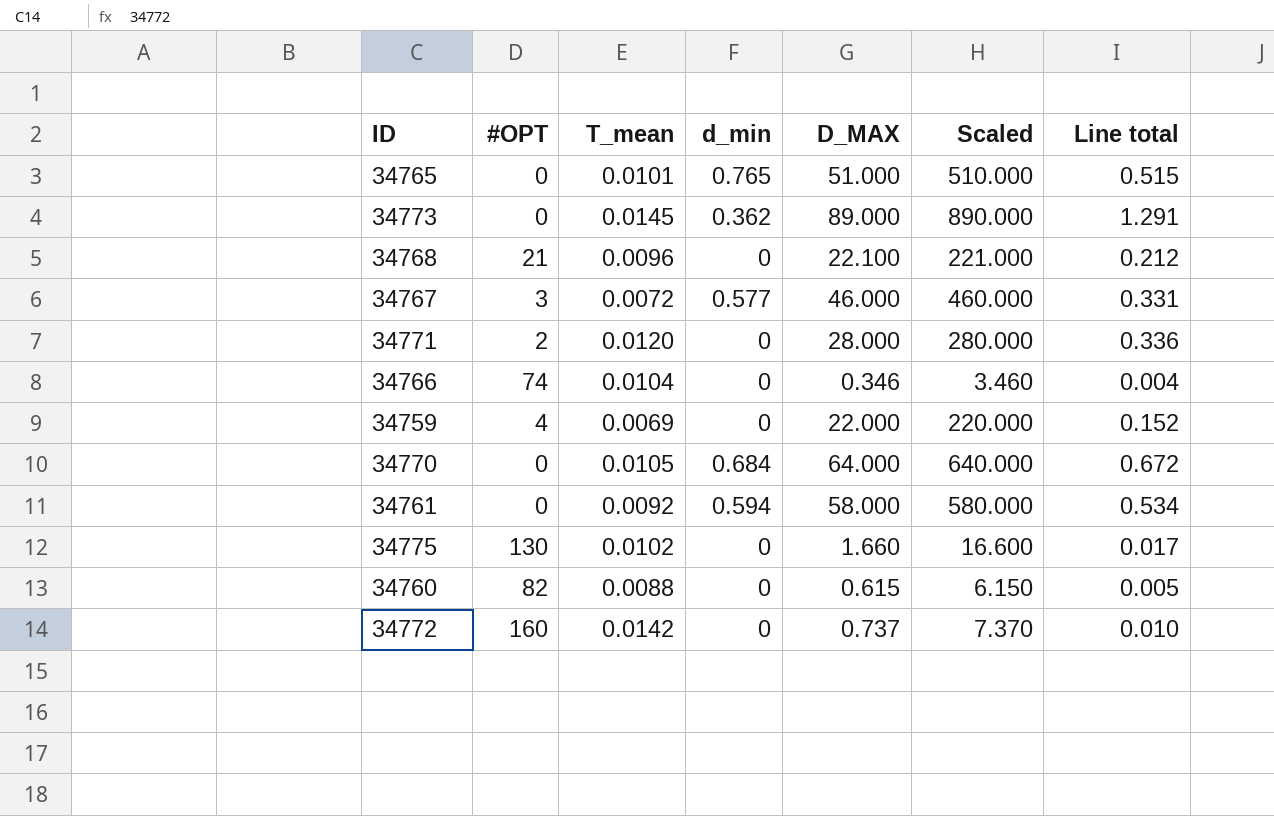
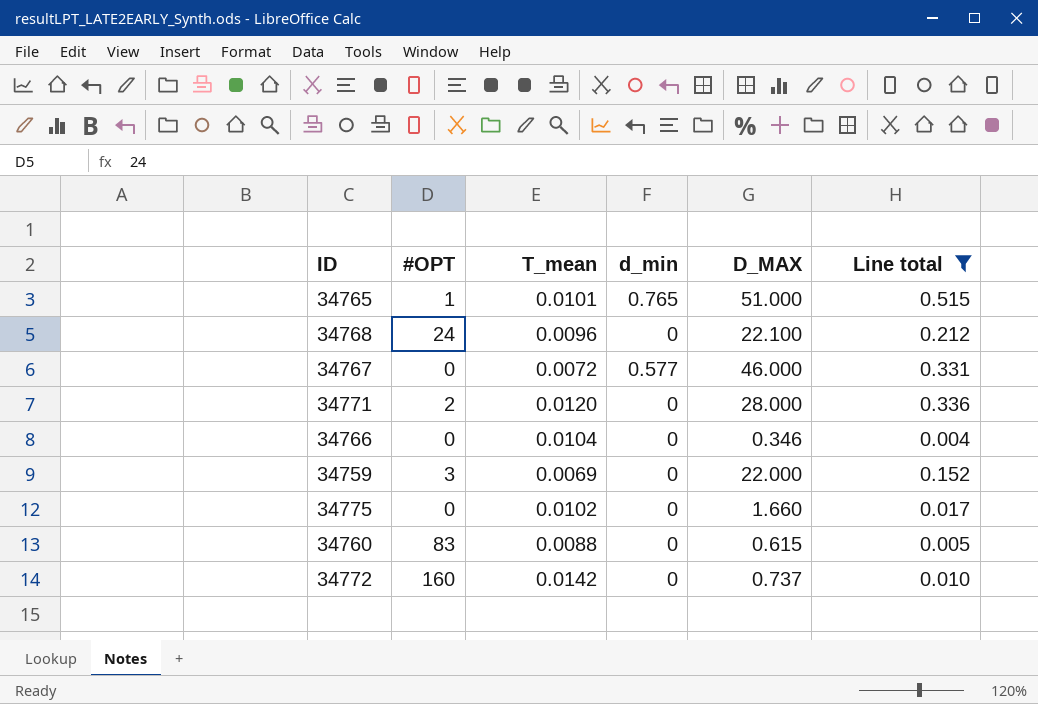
filter: none -> Line total <= 0.515
column Scaled | formula: [D_MAX] * 10 -> none
34765 | #OPT: 0 -> 1
34768 | #OPT: 21 -> 24
34767 | #OPT: 3 -> 0
34766 | #OPT: 74 -> 0
34759 | #OPT: 4 -> 3
34775 | #OPT: 130 -> 0
34760 | #OPT: 82 -> 83

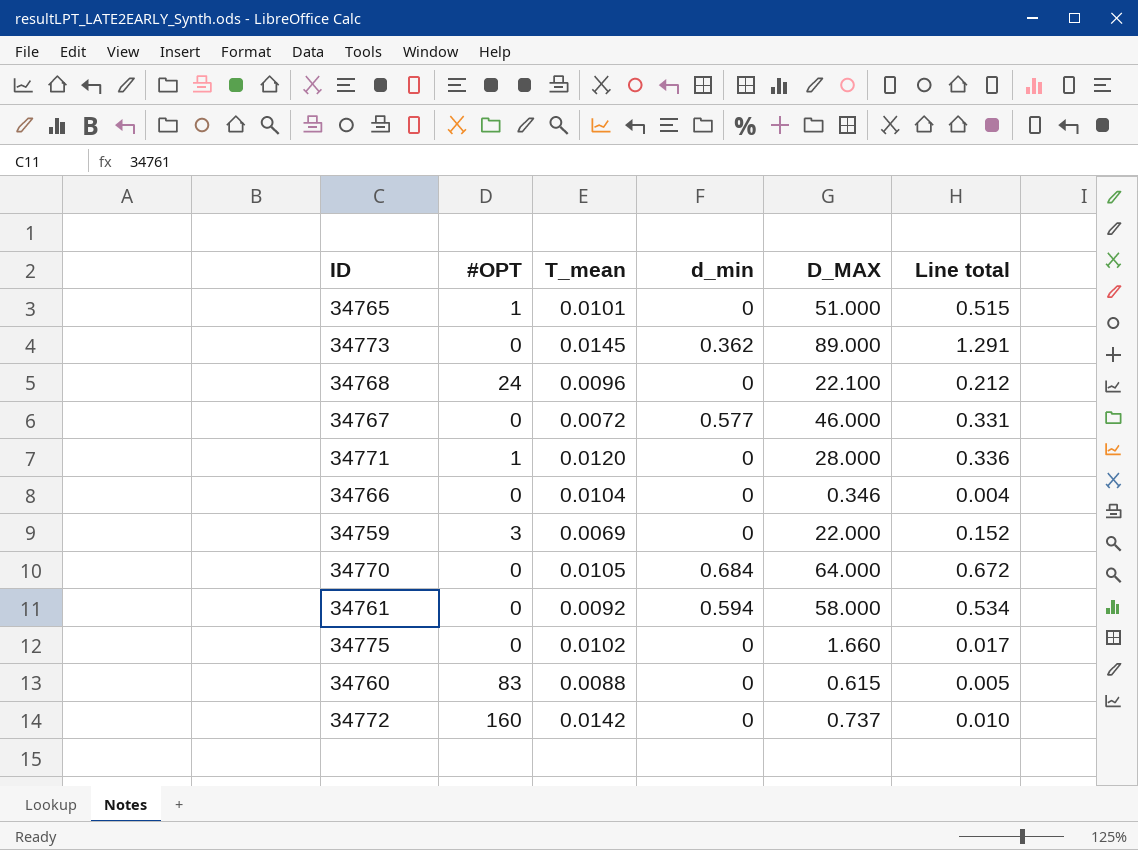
filter: Line total <= 0.515 -> none
34765 | d_min: 0.765 -> 0
34771 | #OPT: 2 -> 1

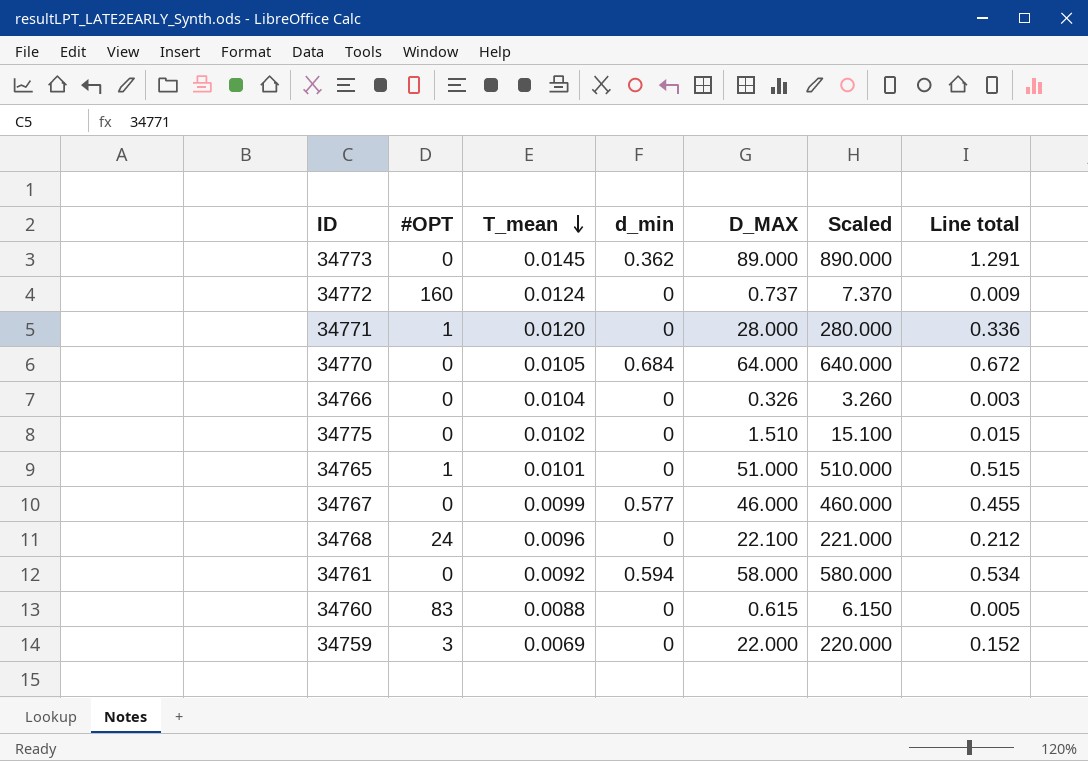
row order: none -> T_mean descending
column Scaled | formula: none -> [D_MAX] * 10
34772 | T_mean: 0.0142 -> 0.0124
34772 | Line total: 0.010 -> 0.009
34766 | D_MAX: 0.346 -> 0.326
34766 | Line total: 0.004 -> 0.003
34775 | D_MAX: 1.660 -> 1.510
34775 | Line total: 0.017 -> 0.015
34767 | T_mean: 0.0072 -> 0.0099
34767 | Line total: 0.331 -> 0.455

